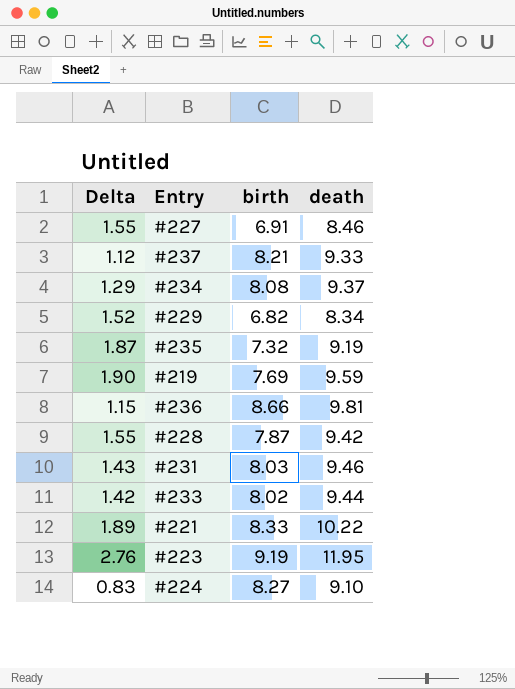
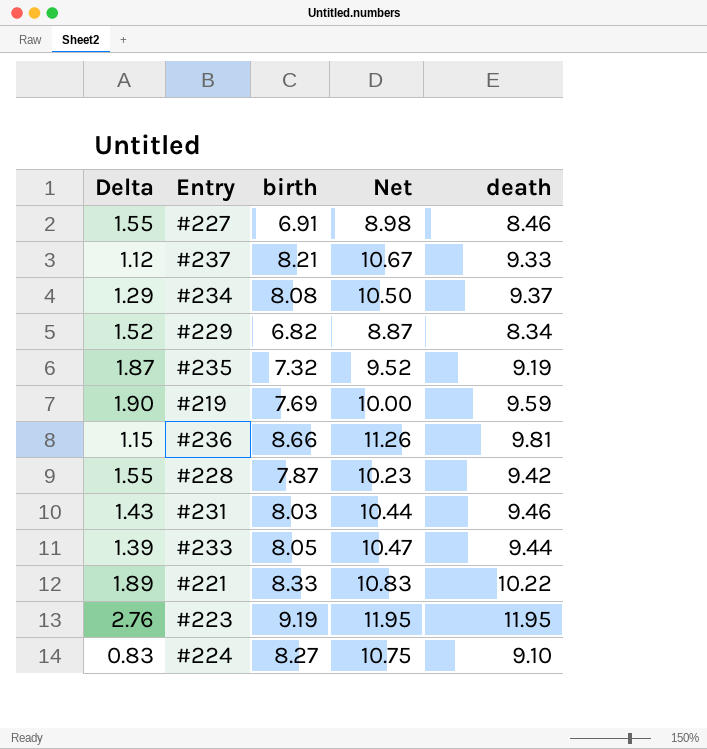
column Net | formula: none -> [birth] * 1.3
#233 | Delta: 1.42 -> 1.39
#233 | birth: 8.02 -> 8.05

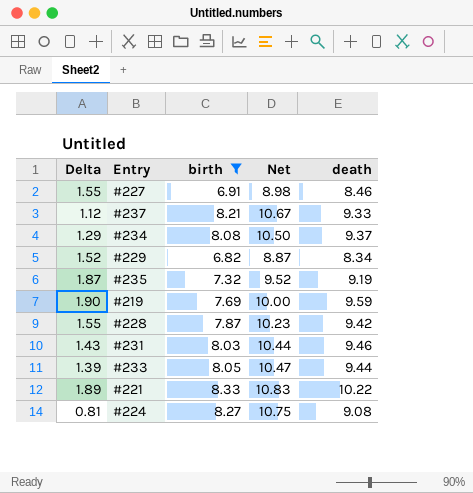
filter: none -> birth <= 8.33
#224 | Delta: 0.83 -> 0.81
#224 | death: 9.10 -> 9.08

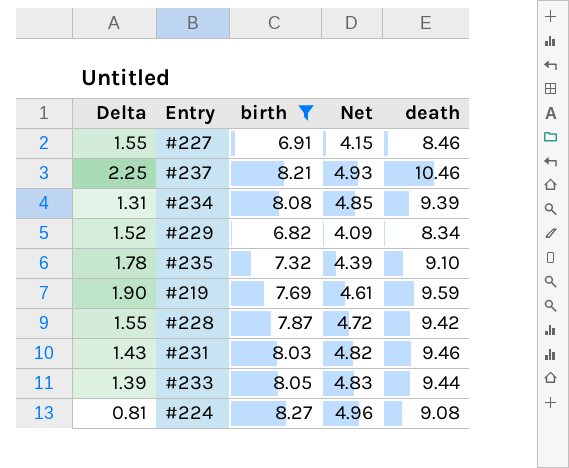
column Net | formula: [birth] * 1.3 -> [birth] * 0.6
row #221: 1.89 | 8.33 | 10.83 | 10.22 -> none
#237 | Delta: 1.12 -> 2.25
#237 | death: 9.33 -> 10.46
#234 | Delta: 1.29 -> 1.31
#234 | death: 9.37 -> 9.39
#235 | Delta: 1.87 -> 1.78
#235 | death: 9.19 -> 9.10

